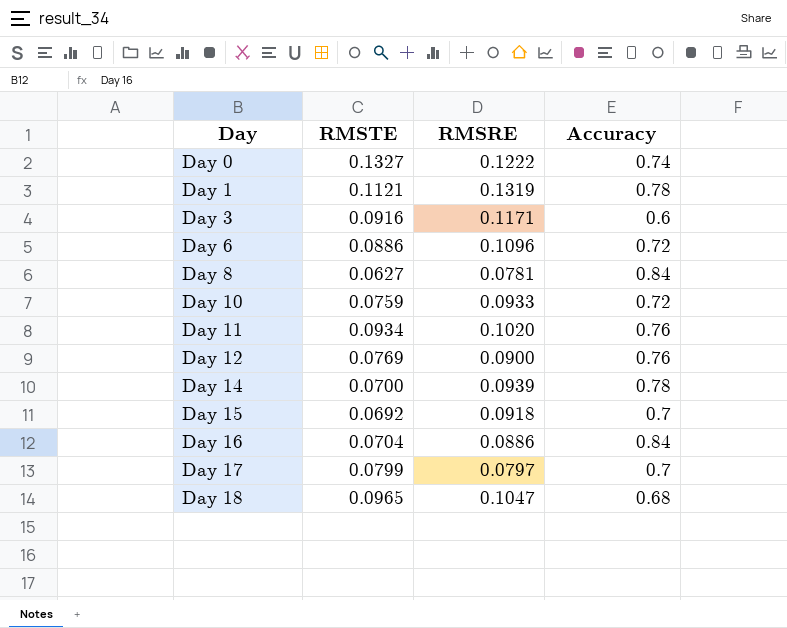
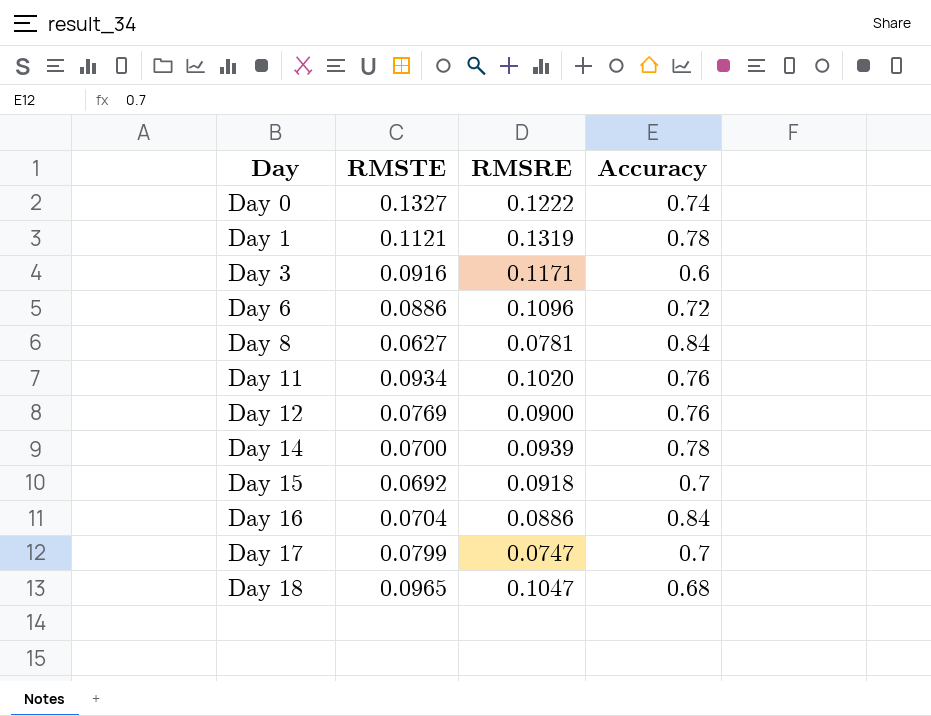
row Day 10: 0.0759 | 0.0933 | 0.72 -> none
Day 17 | RMSRE: 0.0797 -> 0.0747

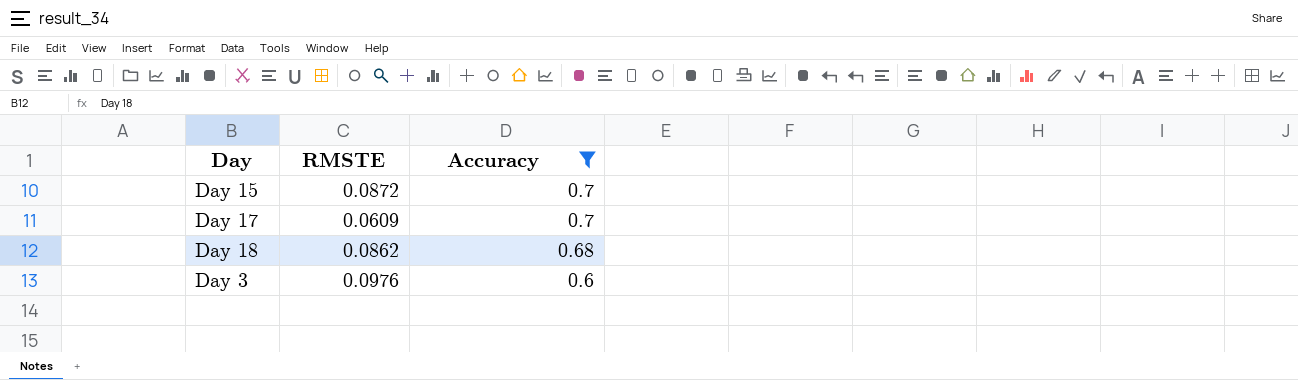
filter: none -> Accuracy <= 0.7
row order: Day ascending -> Accuracy descending
column RMSRE | position: 3 -> none
Day 15 | RMSTE: 0.0692 -> 0.0872
Day 17 | RMSTE: 0.0799 -> 0.0609
Day 18 | RMSTE: 0.0965 -> 0.0862
Day 3 | RMSTE: 0.0916 -> 0.0976

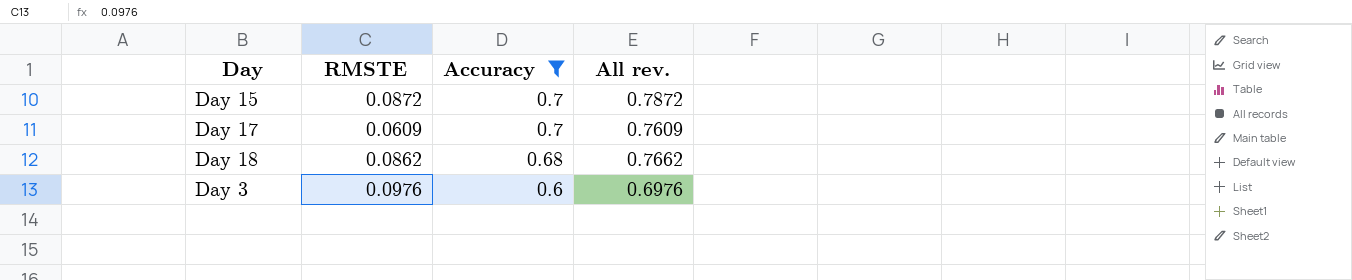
column All rev. | formula: none -> [RMSTE] + [Accuracy]

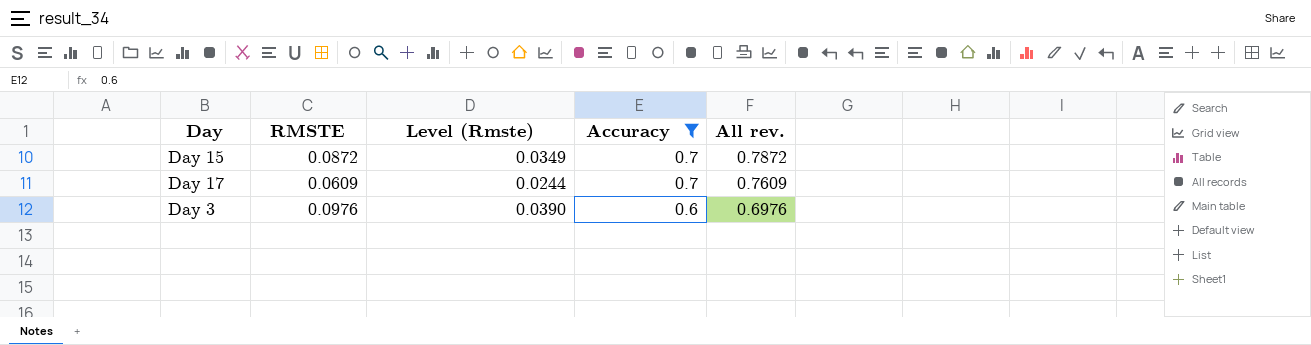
column Level (Rmste) | formula: none -> [RMSTE] * 0.4
row Day 18: 0.0862 | 0.68 | 0.7662 -> none

